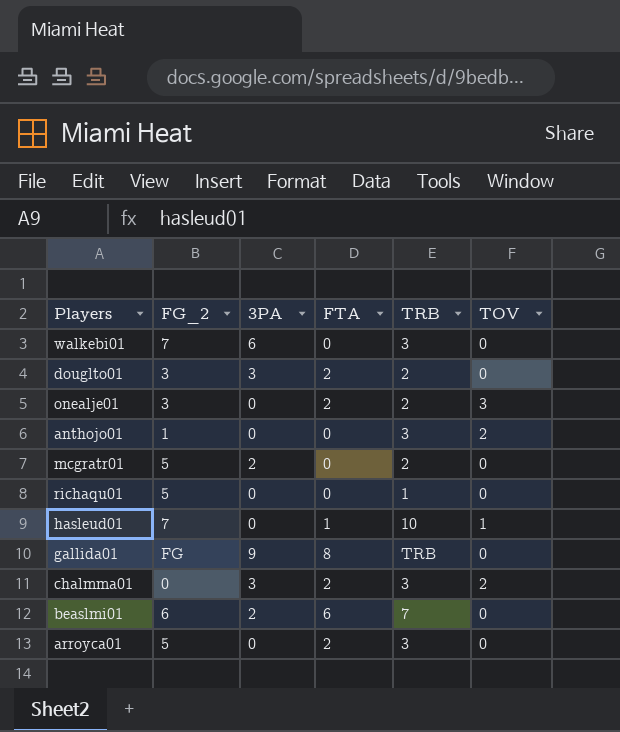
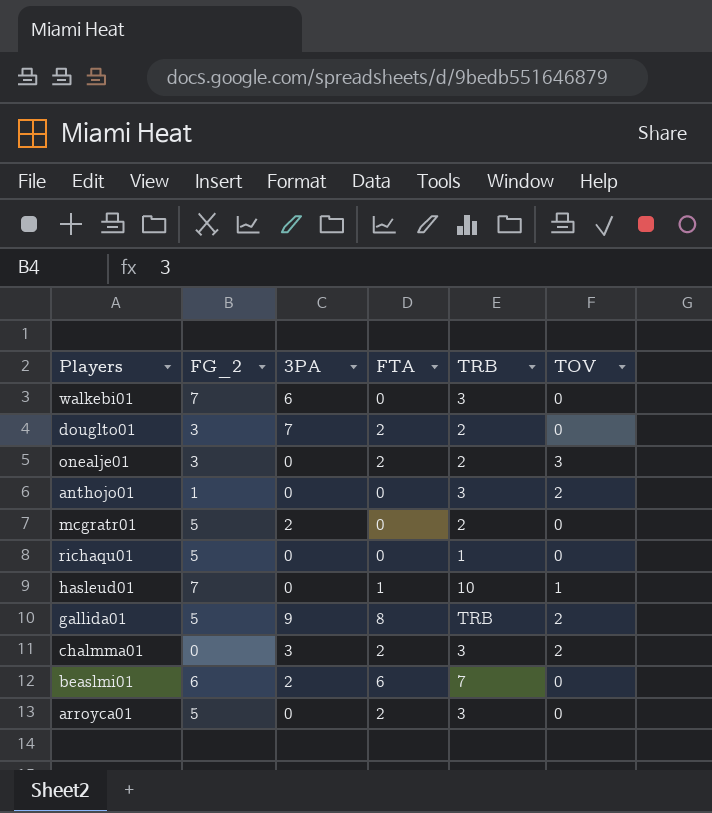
douglto01 | 3PA: 3 -> 7
gallida01 | FG_2: FG -> 5
gallida01 | TOV: 0 -> 2

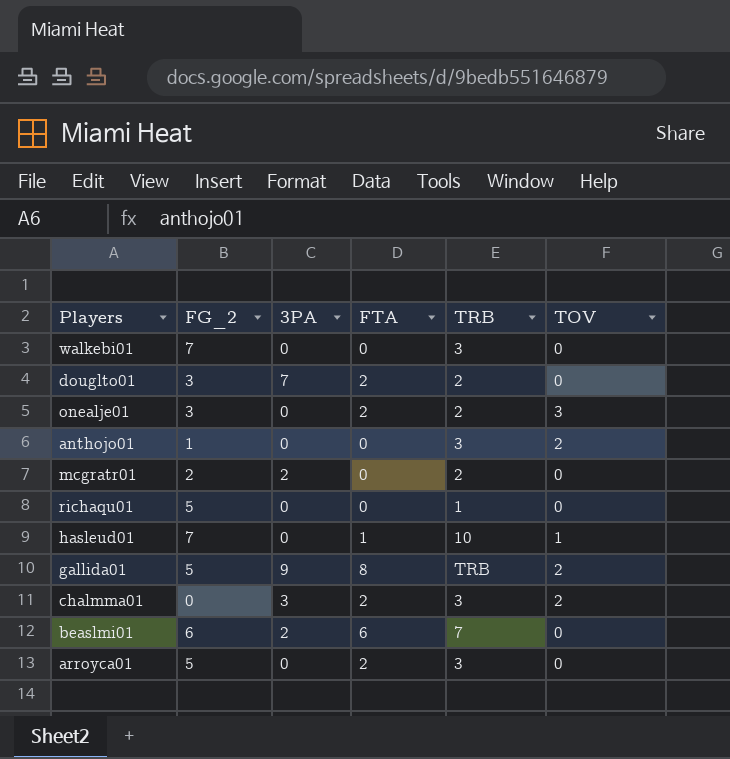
walkebi01 | 3PA: 6 -> 0
mcgratr01 | FG_2: 5 -> 2

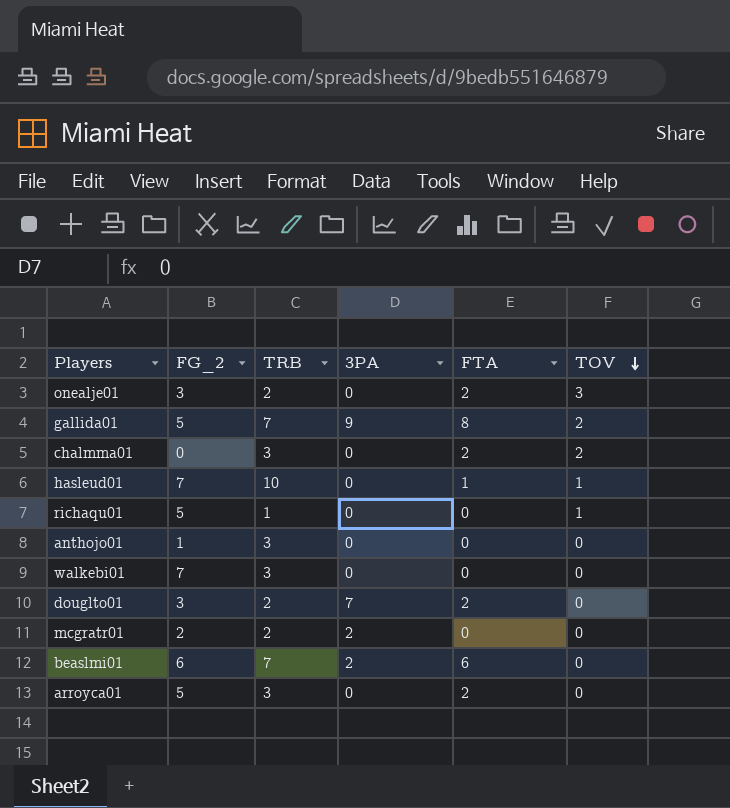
row order: none -> TOV descending
column TRB | position: 5 -> 3
gallida01 | TRB: TRB -> 7
chalmma01 | 3PA: 3 -> 0
richaqu01 | TOV: 0 -> 1
anthojo01 | TOV: 2 -> 0

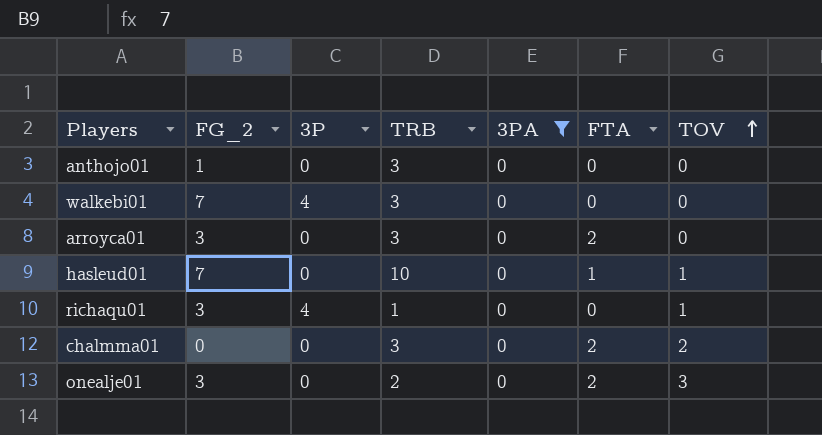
filter: none -> 3PA = 0
row order: TOV descending -> TOV ascending
column 3P | position: none -> 3
arroyca01 | FG_2: 5 -> 3
richaqu01 | FG_2: 5 -> 3

